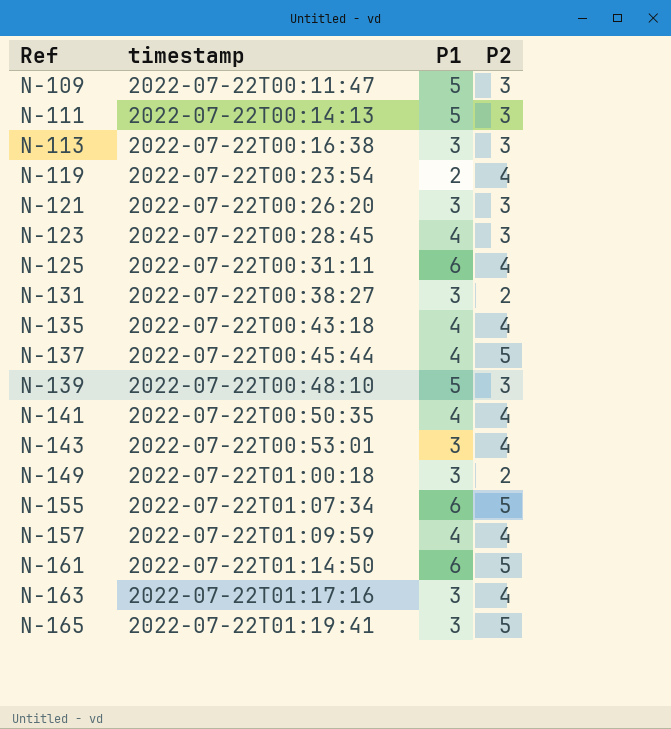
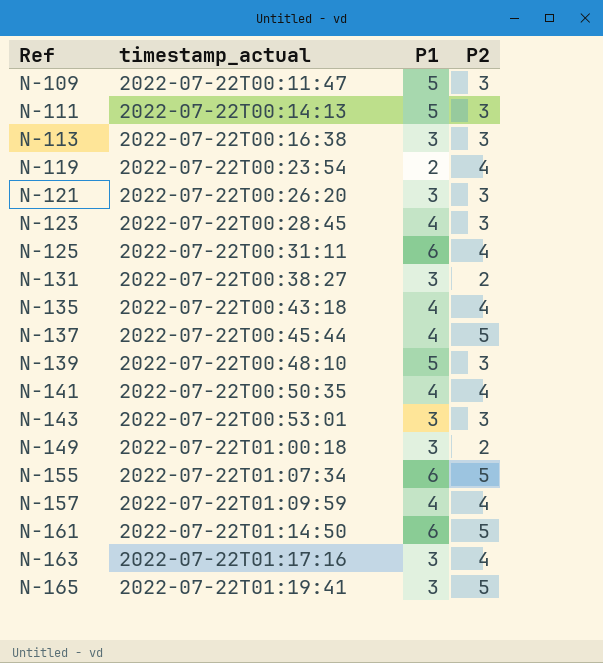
column name: timestamp -> timestamp_actual
N-143 | P2: 4 -> 3

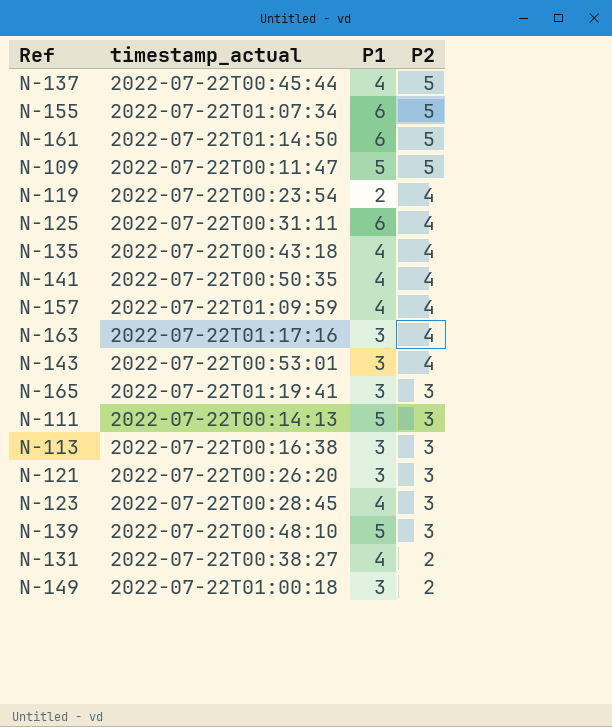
row order: Ref ascending -> P2 descending
N-109 | P2: 3 -> 5
N-143 | P2: 3 -> 4
N-165 | P2: 5 -> 3
N-131 | P1: 3 -> 4

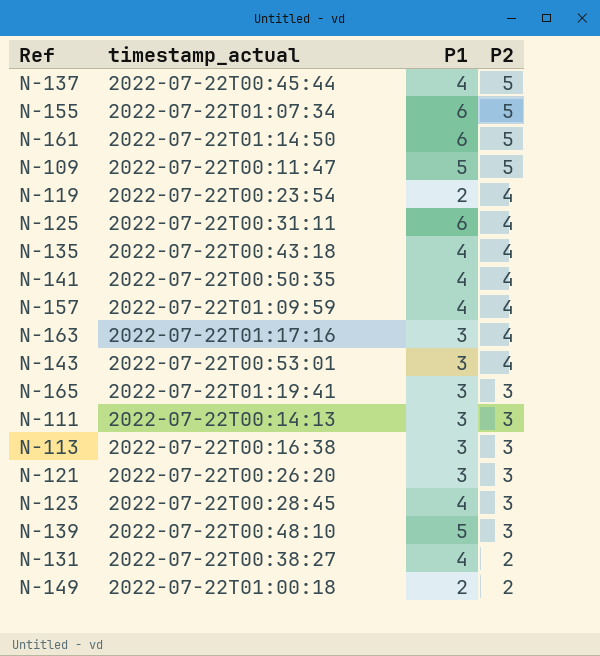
N-111 | P1: 5 -> 3
N-149 | P1: 3 -> 2

